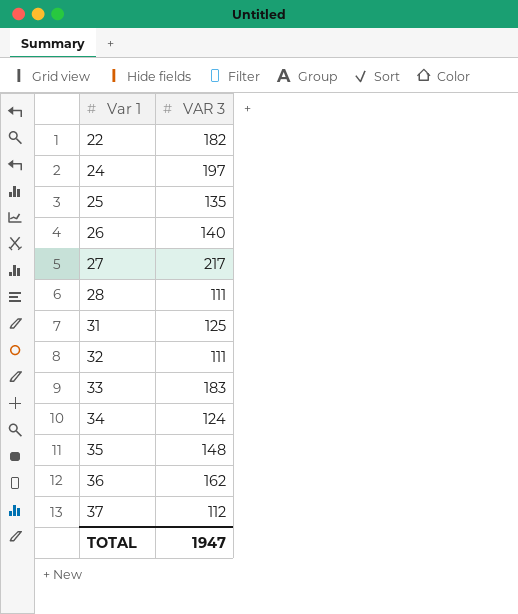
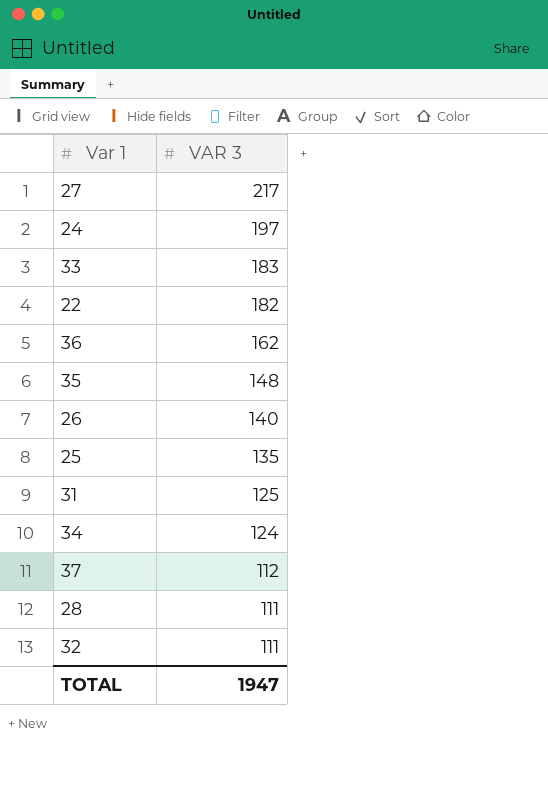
row order: Var 1 ascending -> VAR 3 descending

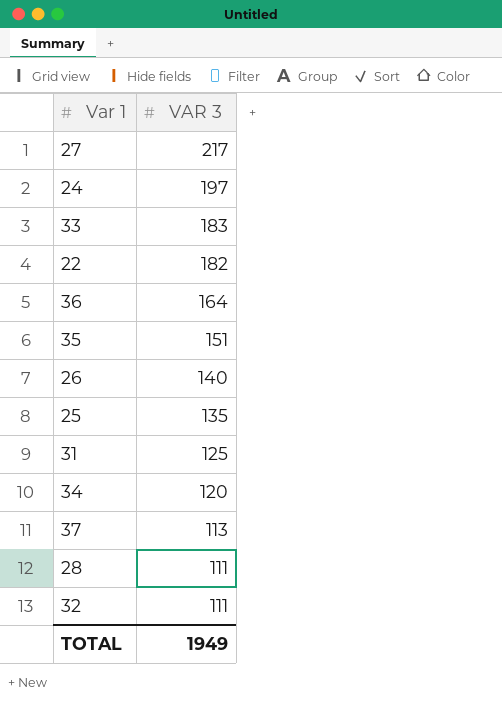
36 | VAR 3: 162 -> 164
35 | VAR 3: 148 -> 151
34 | VAR 3: 124 -> 120
37 | VAR 3: 112 -> 113
TOTAL | VAR 3: 1947 -> 1949

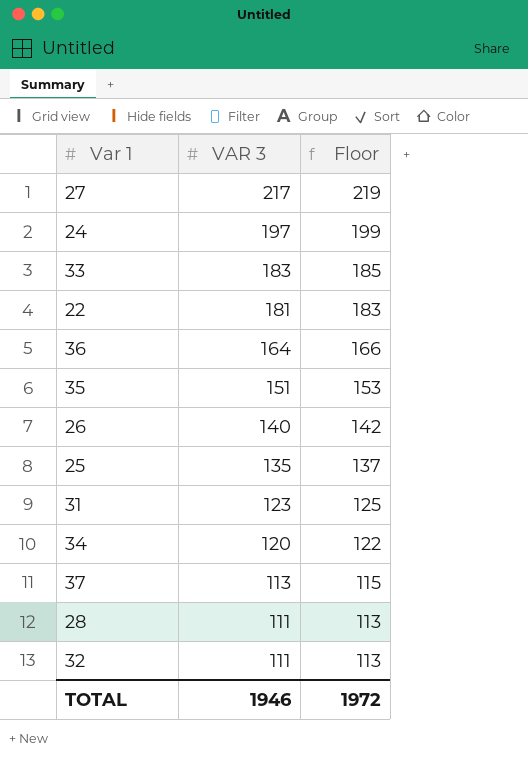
column Floor | formula: none -> [VAR 3] + 2
22 | VAR 3: 182 -> 181
31 | VAR 3: 125 -> 123
TOTAL | VAR 3: 1949 -> 1946

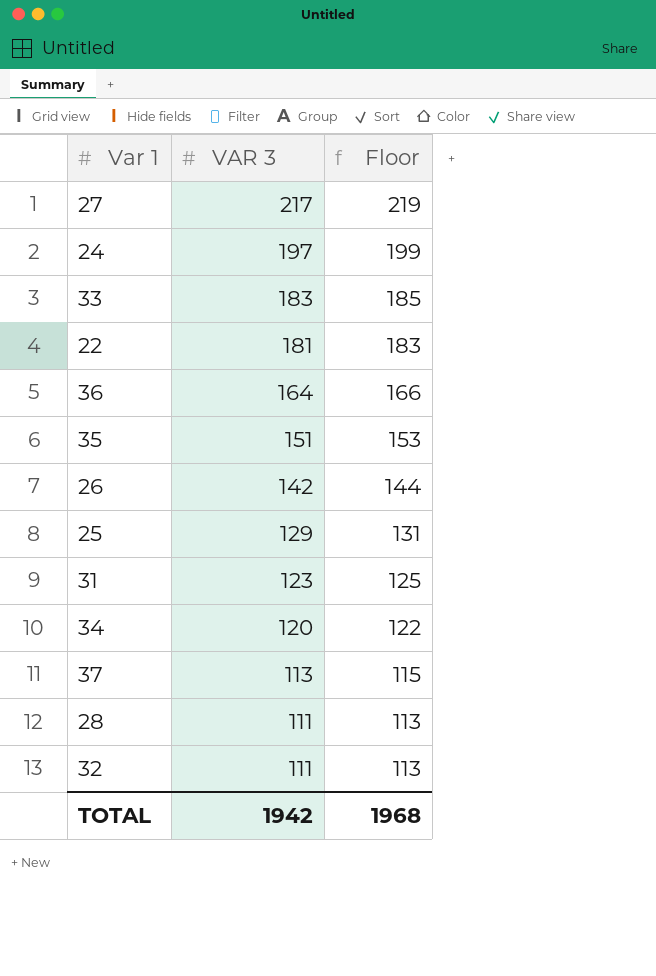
26 | VAR 3: 140 -> 142
26 | Floor: 142 -> 144
25 | VAR 3: 135 -> 129
25 | Floor: 137 -> 131
TOTAL | VAR 3: 1946 -> 1942
TOTAL | Floor: 1972 -> 1968

